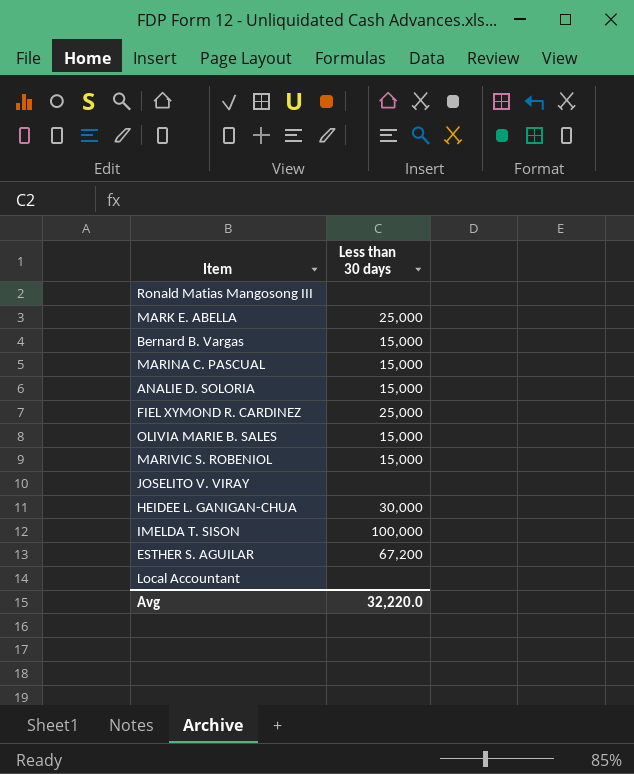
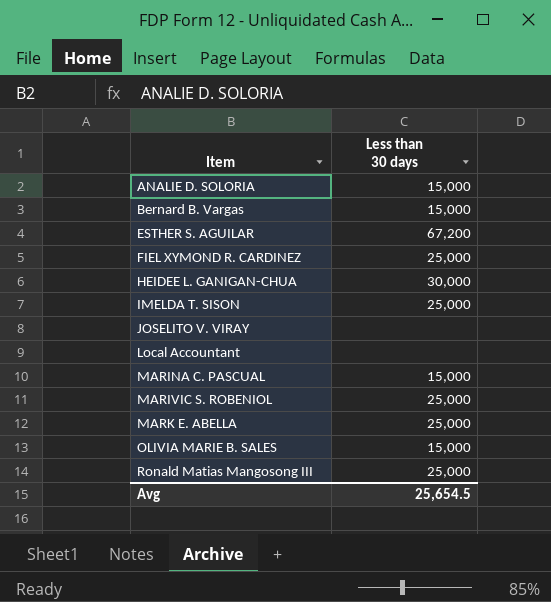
row order: none -> Item ascending
IMELDA T. SISON | Less than 30 days: 100,000 -> 25,000
MARIVIC S. ROBENIOL | Less than 30 days: 15,000 -> 25,000
Ronald Matias Mangosong III | Less than 30 days: none -> 25,000
Avg | Less than 30 days: 32,220.0 -> 25,654.5

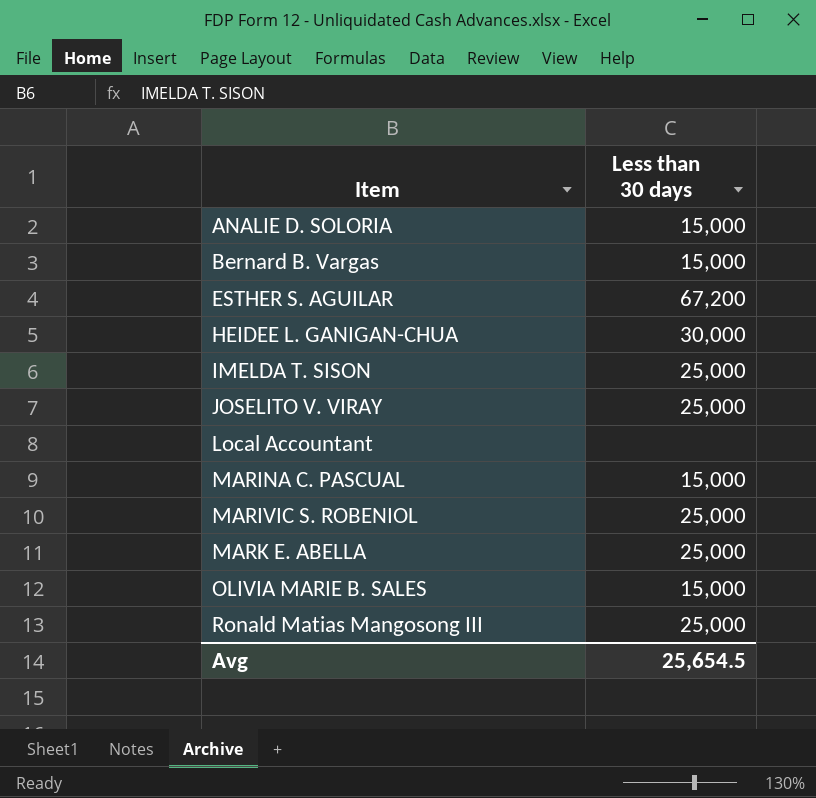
row FIEL XYMOND R. CARDINEZ: 25,000 -> none
JOSELITO V. VIRAY | Less than 30 days: none -> 25,000

